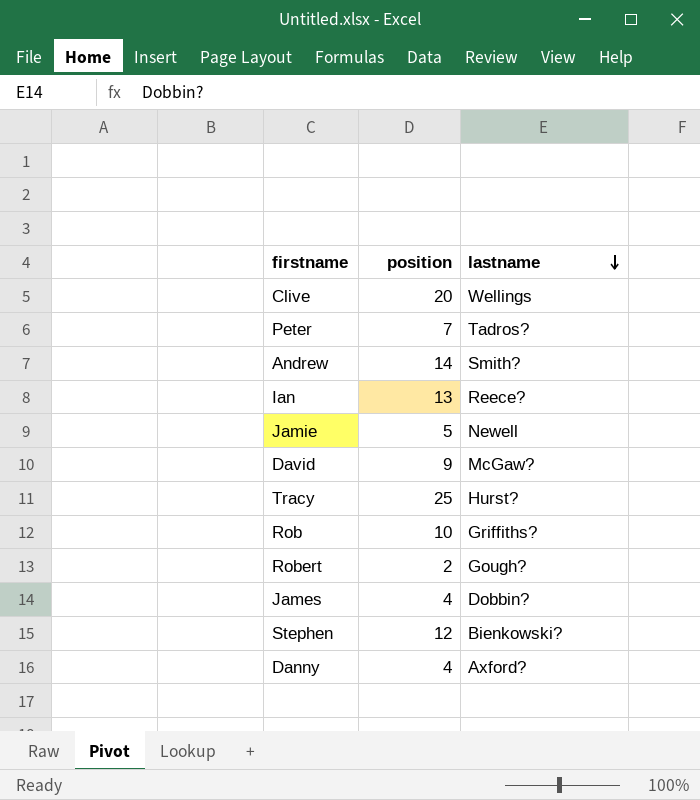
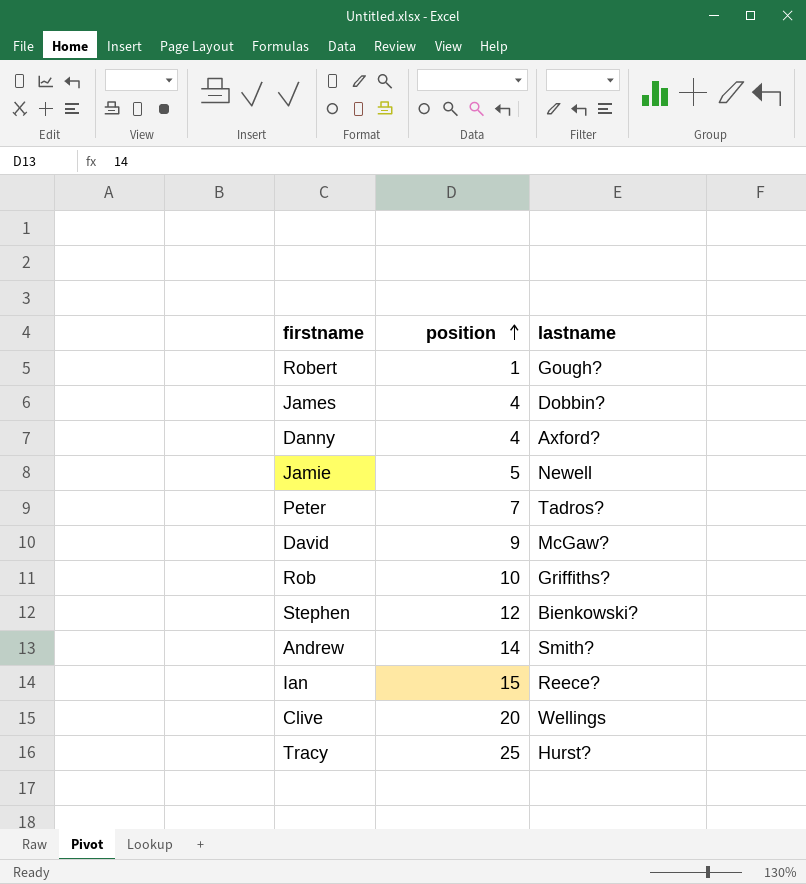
row order: lastname descending -> position ascending
Robert | position: 2 -> 1
Ian | position: 13 -> 15

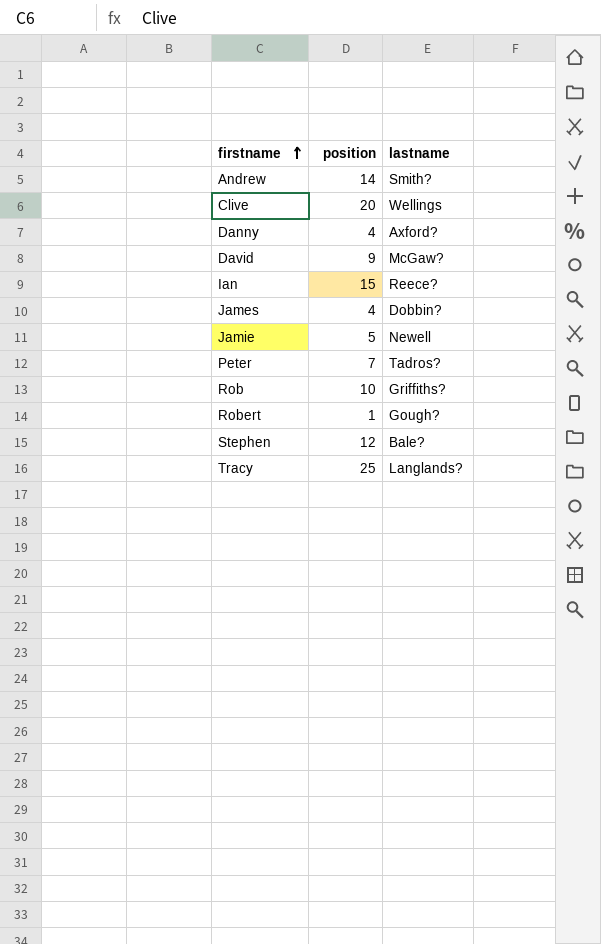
row order: position ascending -> firstname ascending
Stephen | lastname: Bienkowski? -> Bale?
Tracy | lastname: Hurst? -> Langlands?

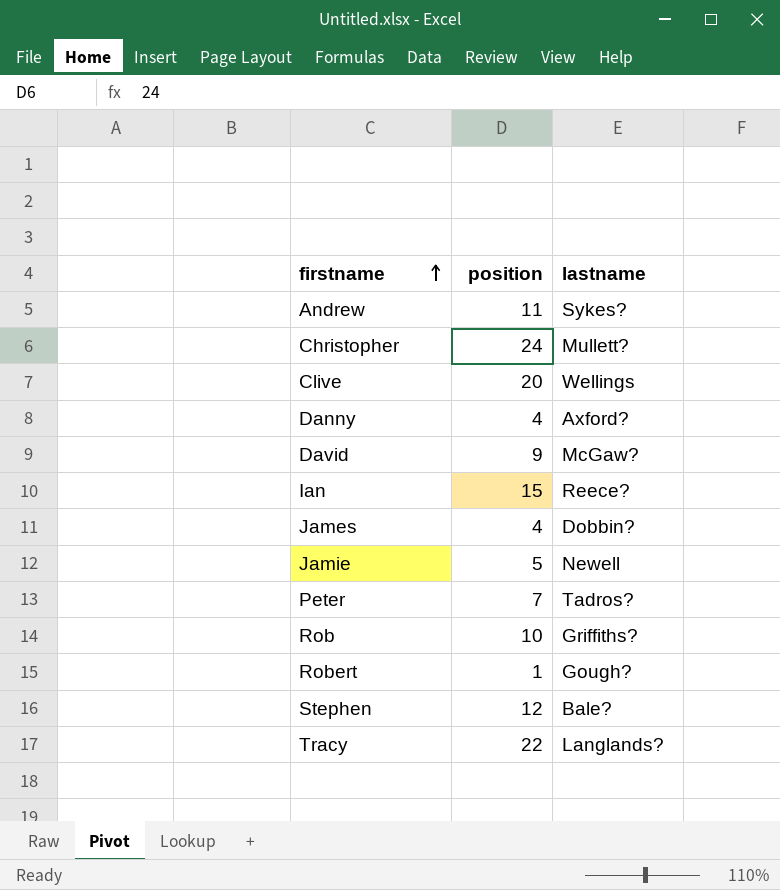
Andrew | position: 14 -> 11
Andrew | lastname: Smith? -> Sykes?
row Christopher: none -> 24 | Mullett?
Tracy | position: 25 -> 22

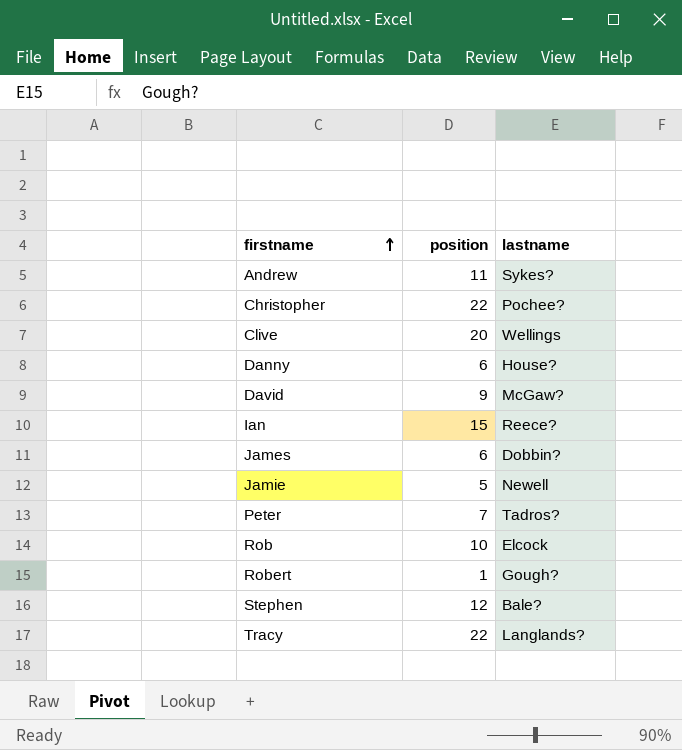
Christopher | position: 24 -> 22
Christopher | lastname: Mullett? -> Pochee?
Danny | position: 4 -> 6
Danny | lastname: Axford? -> House?
James | position: 4 -> 6
Rob | lastname: Griffiths? -> Elcock

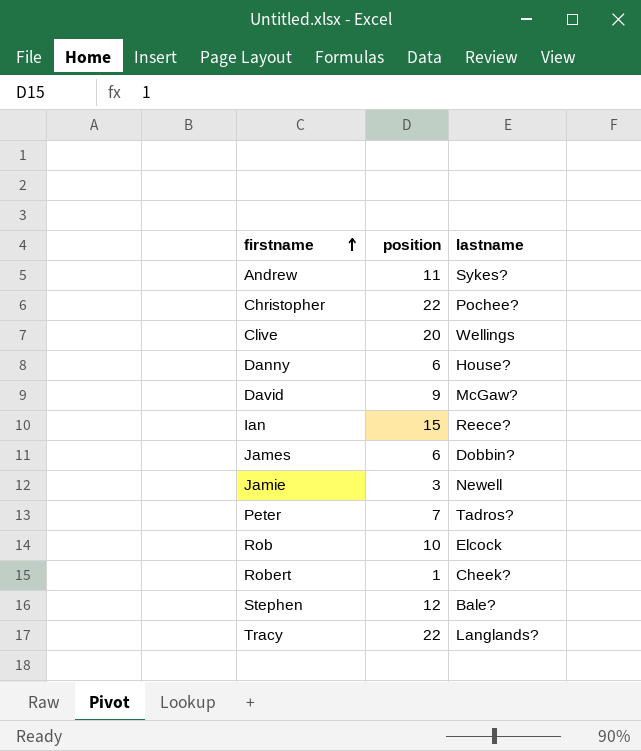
Jamie | position: 5 -> 3
Robert | lastname: Gough? -> Cheek?

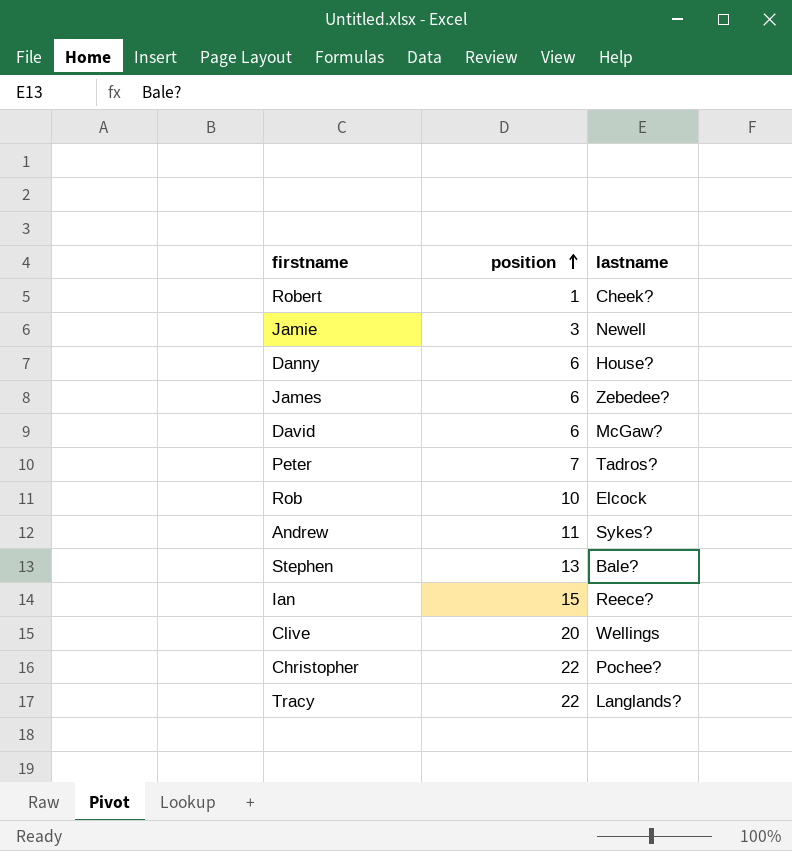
row order: firstname ascending -> position ascending
James | lastname: Dobbin? -> Zebedee?
David | position: 9 -> 6
Stephen | position: 12 -> 13

